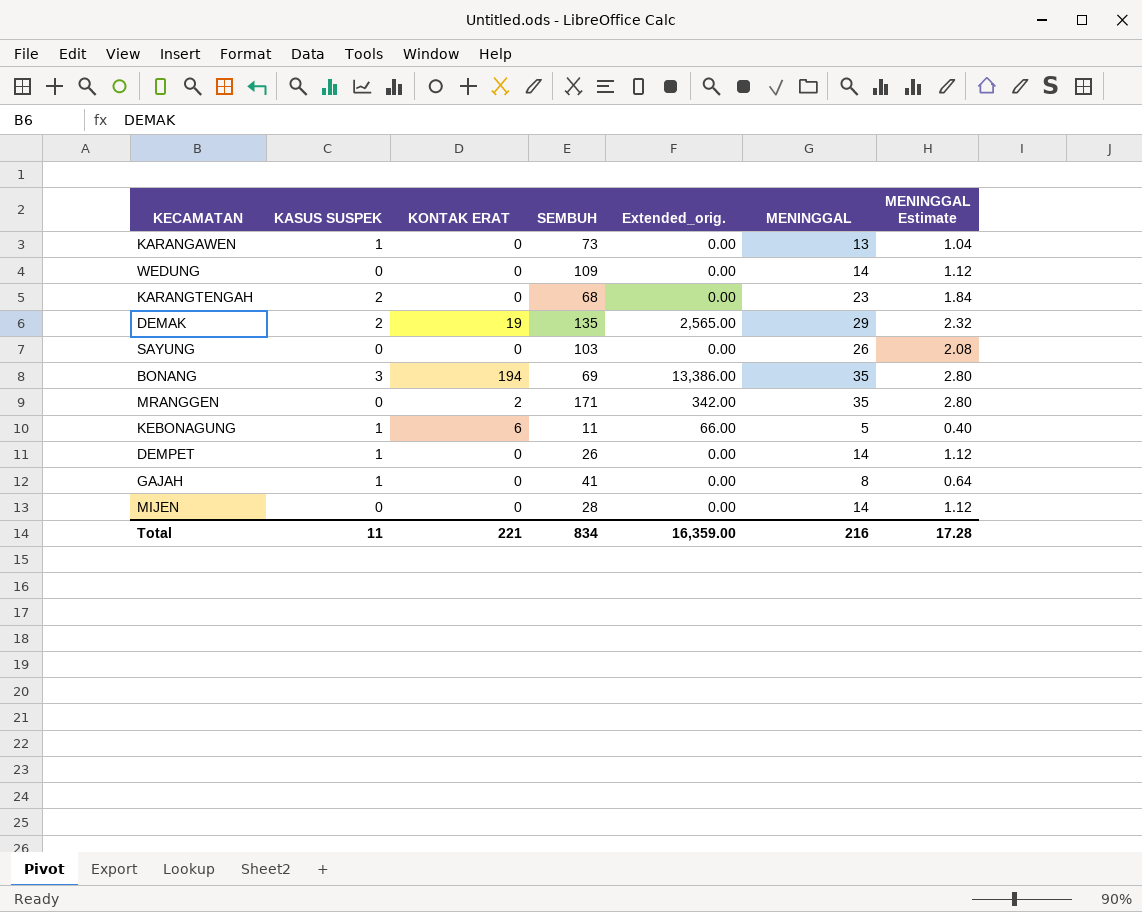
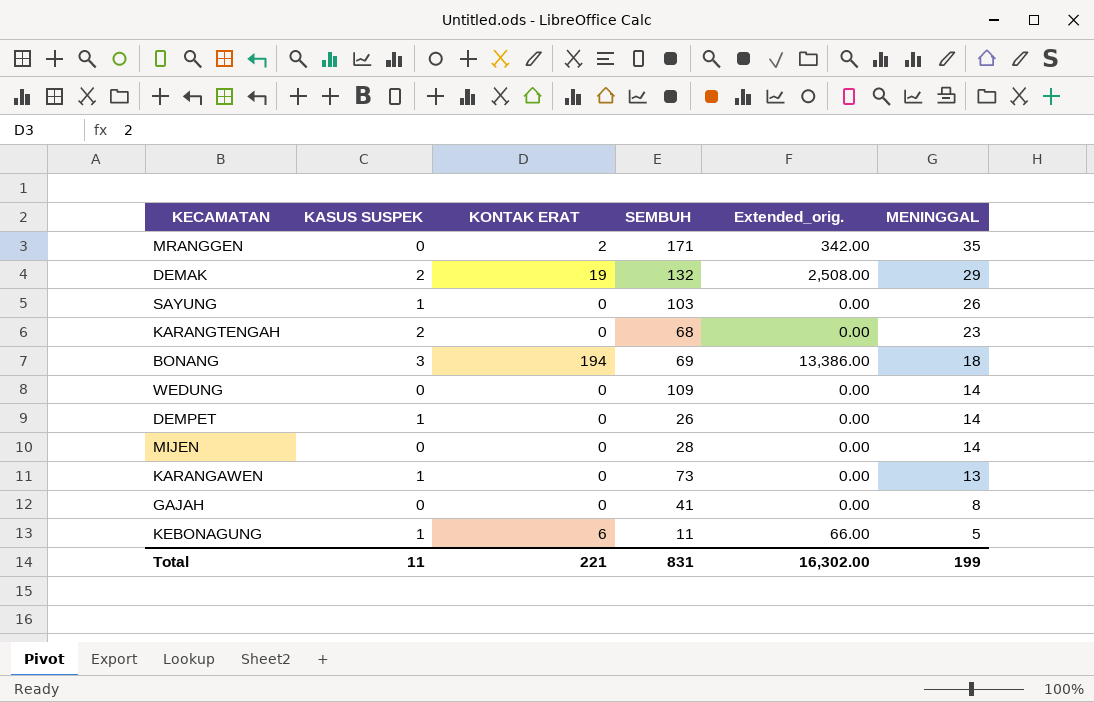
row order: none -> MENINGGAL descending
column MENINGGAL Estimate | formula: [MENINGGAL] * 0.08 -> none
DEMAK | SEMBUH: 135 -> 132
DEMAK | Extended_orig.: 2,565.00 -> 2,508.00
SAYUNG | KASUS SUSPEK: 0 -> 1
BONANG | MENINGGAL: 35 -> 18
GAJAH | KASUS SUSPEK: 1 -> 0
Total | SEMBUH: 834 -> 831
Total | Extended_orig.: 16,359.00 -> 16,302.00
Total | MENINGGAL: 216 -> 199

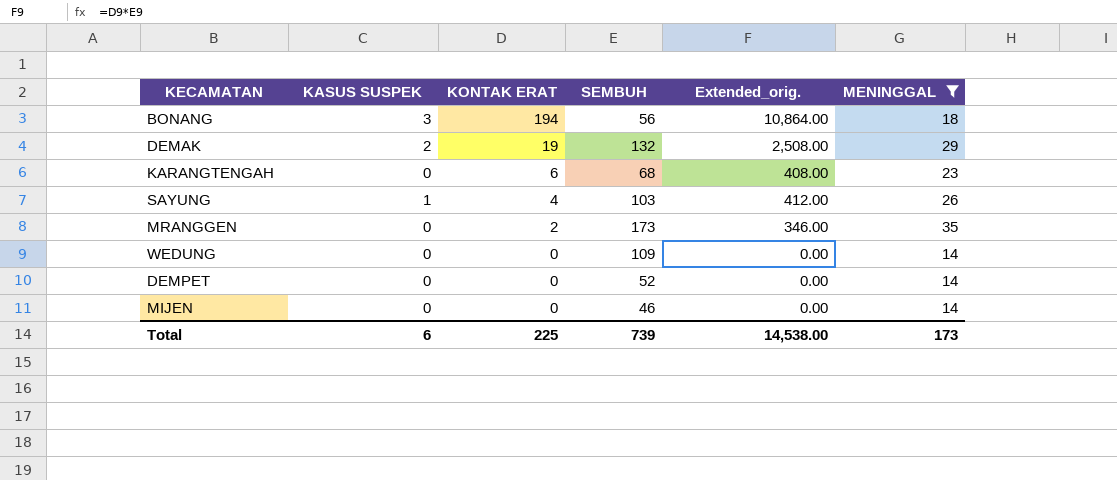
filter: none -> MENINGGAL >= 14
row order: MENINGGAL descending -> KONTAK ERAT descending
BONANG | SEMBUH: 69 -> 56
BONANG | Extended_orig.: 13,386.00 -> 10,864.00
KARANGTENGAH | KASUS SUSPEK: 2 -> 0
KARANGTENGAH | KONTAK ERAT: 0 -> 6
KARANGTENGAH | Extended_orig.: 0.00 -> 408.00
SAYUNG | KONTAK ERAT: 0 -> 4
SAYUNG | Extended_orig.: 0.00 -> 412.00
MRANGGEN | SEMBUH: 171 -> 173
MRANGGEN | Extended_orig.: 342.00 -> 346.00
DEMPET | KASUS SUSPEK: 1 -> 0
DEMPET | SEMBUH: 26 -> 52
MIJEN | SEMBUH: 28 -> 46
Total | KASUS SUSPEK: 11 -> 6
Total | KONTAK ERAT: 221 -> 225
Total | SEMBUH: 831 -> 739
Total | Extended_orig.: 16,302.00 -> 14,538.00
Total | MENINGGAL: 199 -> 173

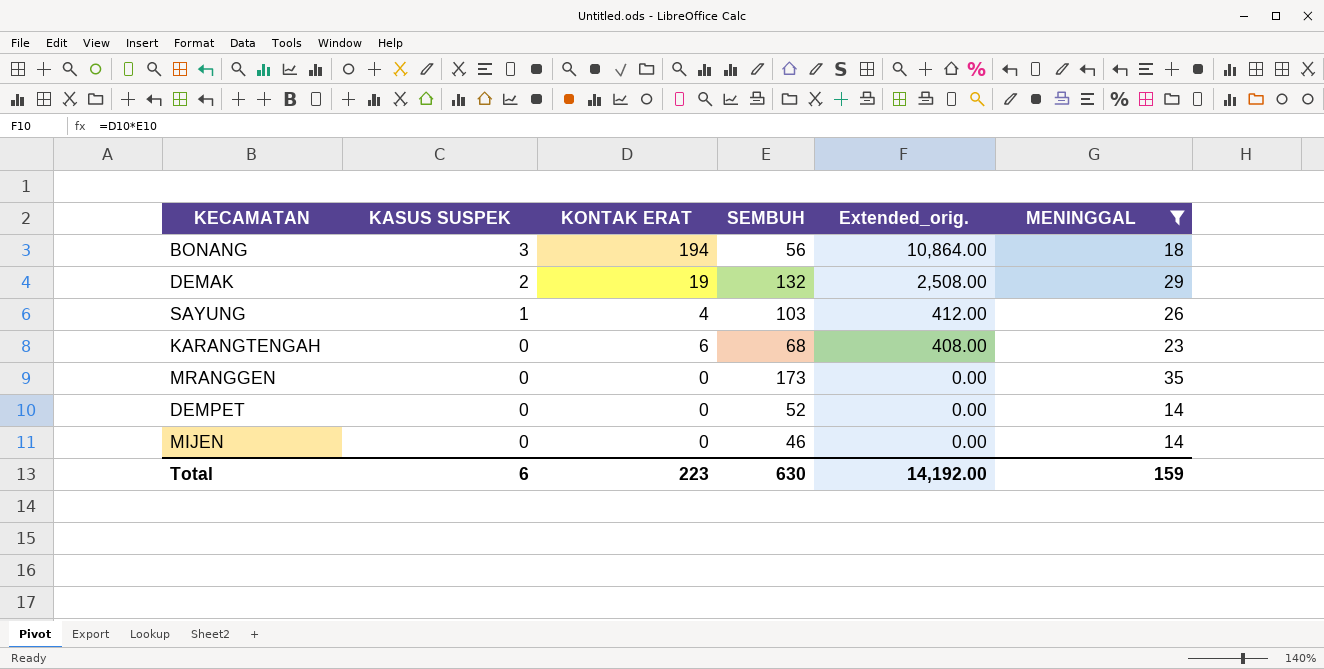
row order: KONTAK ERAT descending -> KASUS SUSPEK descending
row WEDUNG: 0 | 0 | 109 | 0.00 | 14 -> none
MRANGGEN | KONTAK ERAT: 2 -> 0
MRANGGEN | Extended_orig.: 346.00 -> 0.00
Total | KONTAK ERAT: 225 -> 223
Total | SEMBUH: 739 -> 630
Total | Extended_orig.: 14,538.00 -> 14,192.00
Total | MENINGGAL: 173 -> 159

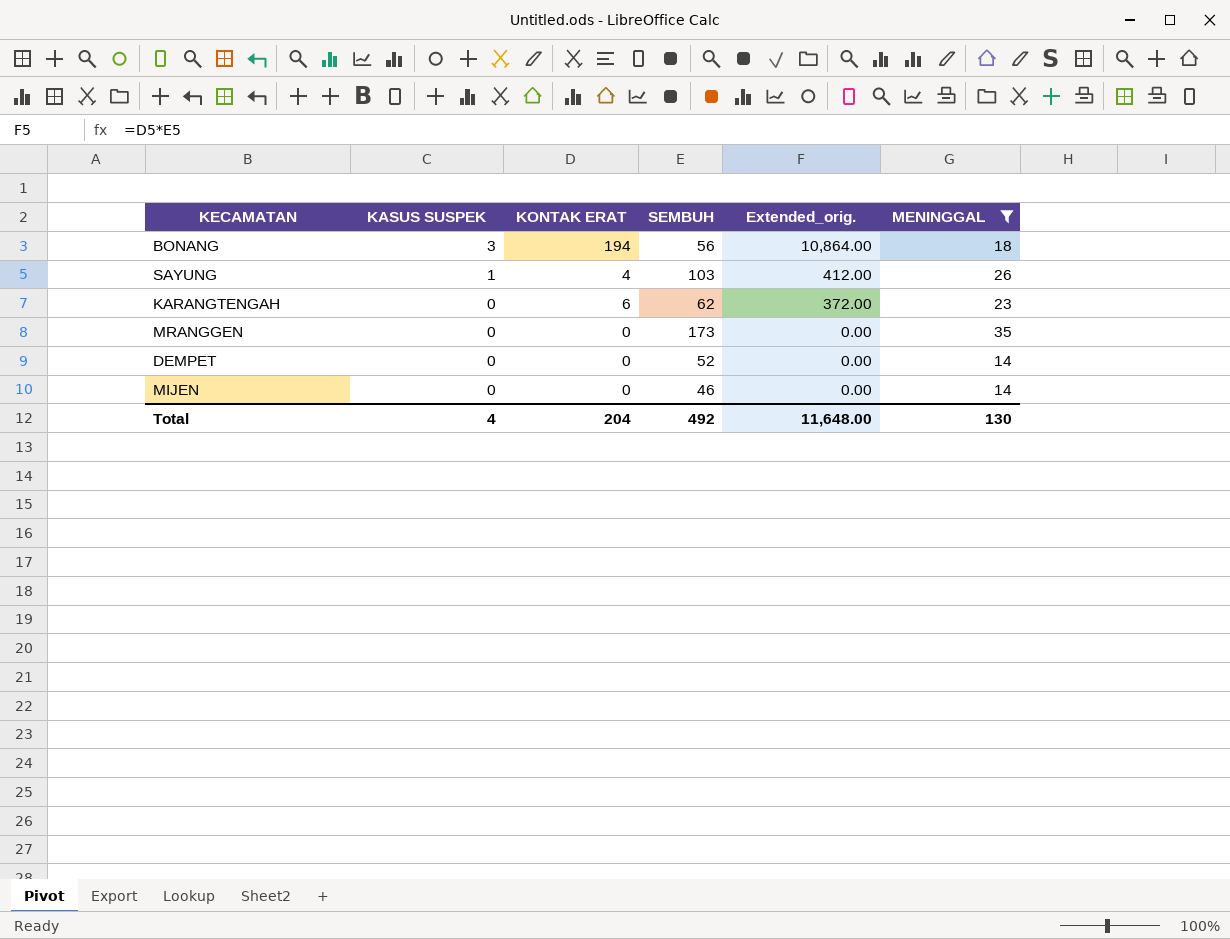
row DEMAK: 2 | 19 | 132 | 2,508.00 | 29 -> none
KARANGTENGAH | SEMBUH: 68 -> 62
KARANGTENGAH | Extended_orig.: 408.00 -> 372.00
Total | KASUS SUSPEK: 6 -> 4
Total | KONTAK ERAT: 223 -> 204
Total | SEMBUH: 630 -> 492
Total | Extended_orig.: 14,192.00 -> 11,648.00
Total | MENINGGAL: 159 -> 130

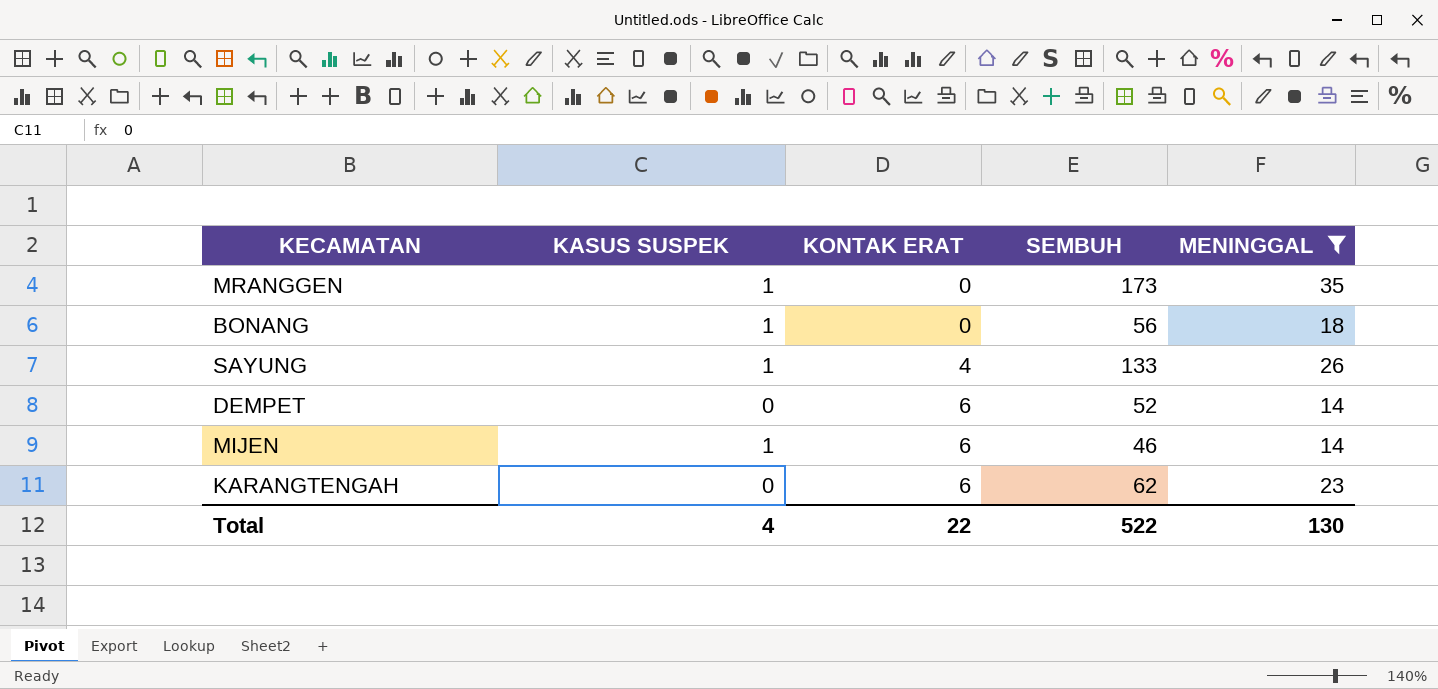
row order: KASUS SUSPEK descending -> KONTAK ERAT ascending
column Extended_orig. | formula: [KONTAK ERAT] * [SEMBUH] -> none
MRANGGEN | KASUS SUSPEK: 0 -> 1
BONANG | KASUS SUSPEK: 3 -> 1
BONANG | KONTAK ERAT: 194 -> 0
SAYUNG | SEMBUH: 103 -> 133
DEMPET | KONTAK ERAT: 0 -> 6
MIJEN | KASUS SUSPEK: 0 -> 1
MIJEN | KONTAK ERAT: 0 -> 6
Total | KONTAK ERAT: 204 -> 22
Total | SEMBUH: 492 -> 522

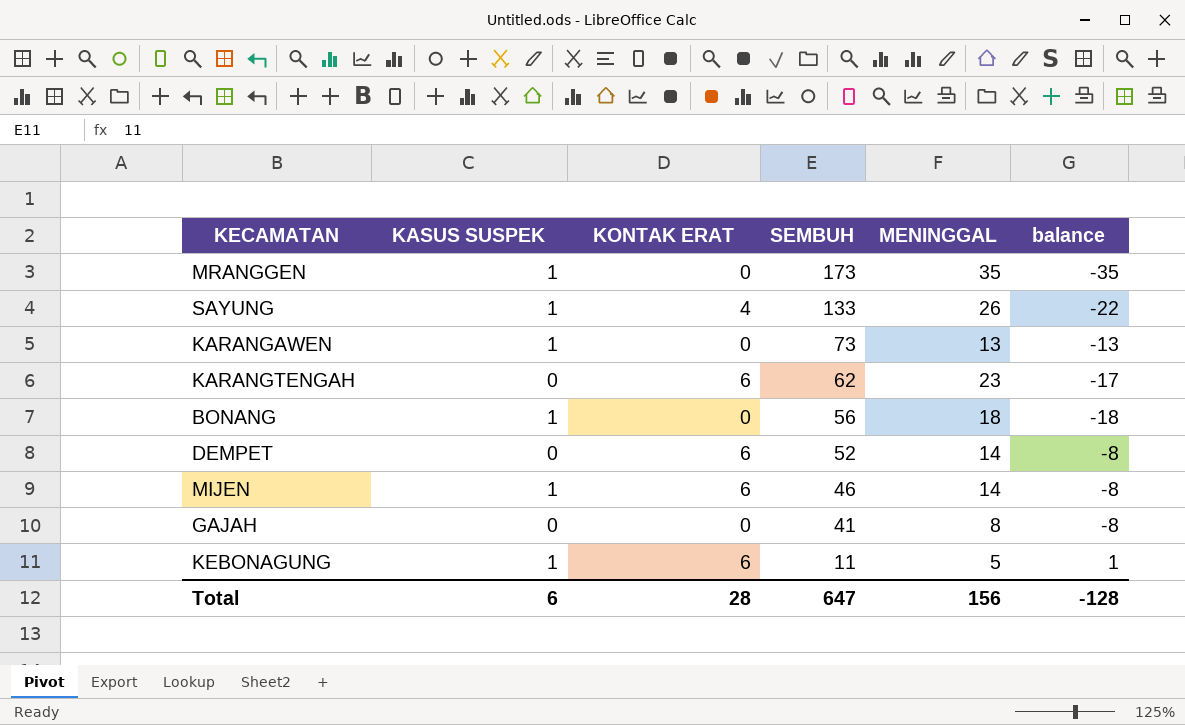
filter: MENINGGAL >= 14 -> none
row order: KONTAK ERAT ascending -> SEMBUH descending
column balance | formula: none -> [KONTAK ERAT] - [MENINGGAL]
Total | KASUS SUSPEK: 4 -> 6
Total | KONTAK ERAT: 22 -> 28
Total | SEMBUH: 522 -> 647
Total | MENINGGAL: 130 -> 156

